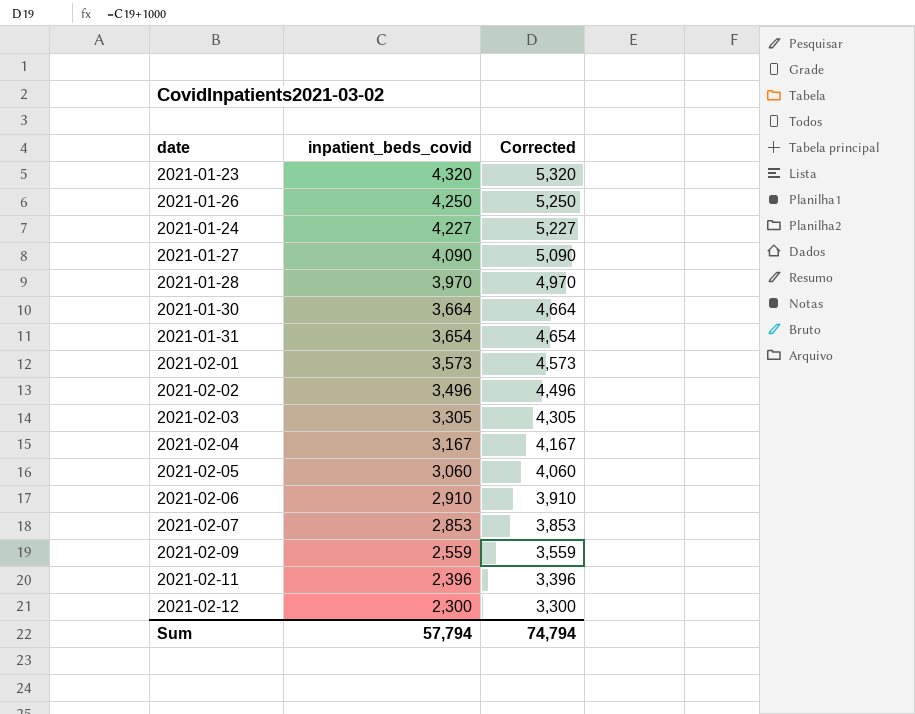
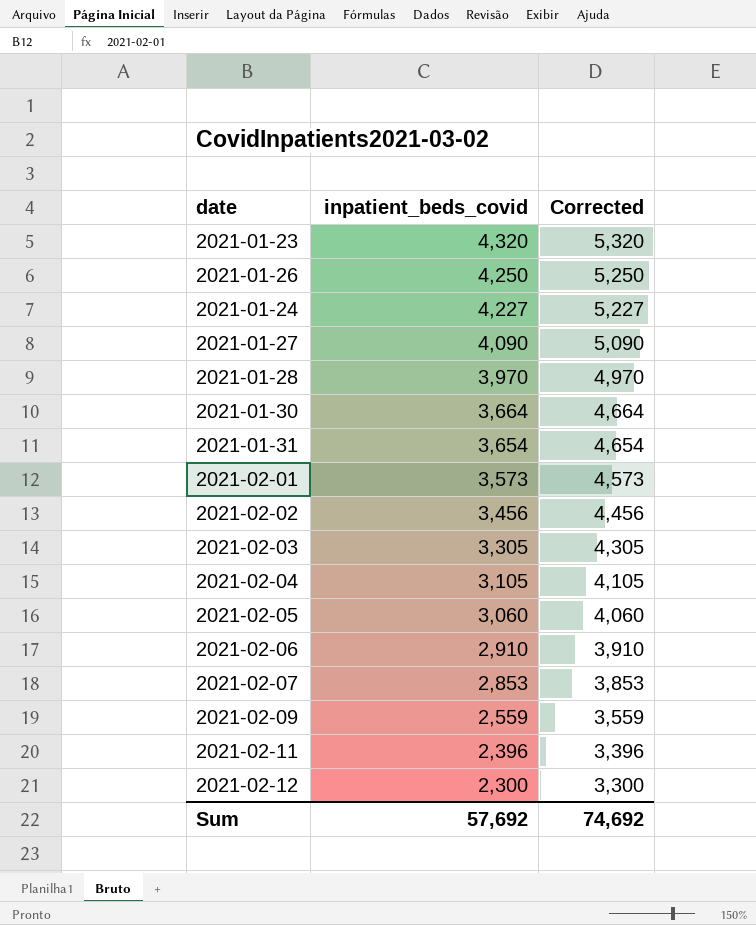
2021-02-02 | inpatient_beds_covid: 3,496 -> 3,456
2021-02-02 | Corrected: 4,496 -> 4,456
2021-02-04 | inpatient_beds_covid: 3,167 -> 3,105
2021-02-04 | Corrected: 4,167 -> 4,105
Sum | inpatient_beds_covid: 57,794 -> 57,692
Sum | Corrected: 74,794 -> 74,692

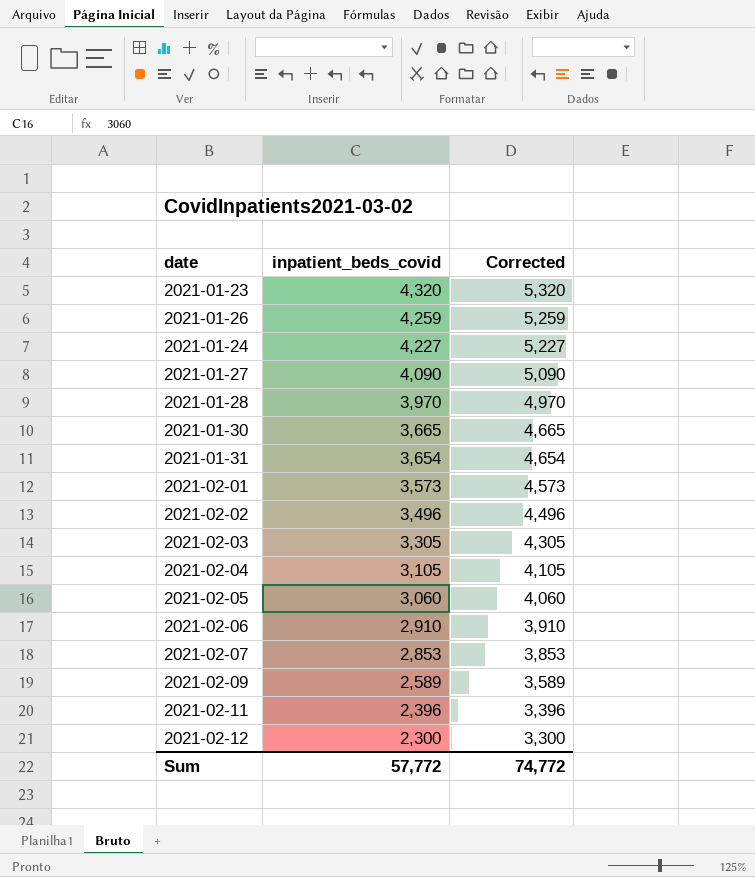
2021-01-26 | inpatient_beds_covid: 4,250 -> 4,259
2021-01-26 | Corrected: 5,250 -> 5,259
2021-01-30 | inpatient_beds_covid: 3,664 -> 3,665
2021-01-30 | Corrected: 4,664 -> 4,665
2021-02-02 | inpatient_beds_covid: 3,456 -> 3,496
2021-02-02 | Corrected: 4,456 -> 4,496
2021-02-09 | inpatient_beds_covid: 2,559 -> 2,589
2021-02-09 | Corrected: 3,559 -> 3,589
Sum | inpatient_beds_covid: 57,692 -> 57,772
Sum | Corrected: 74,692 -> 74,772

